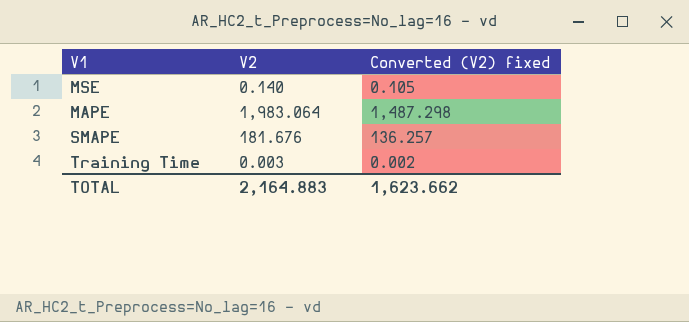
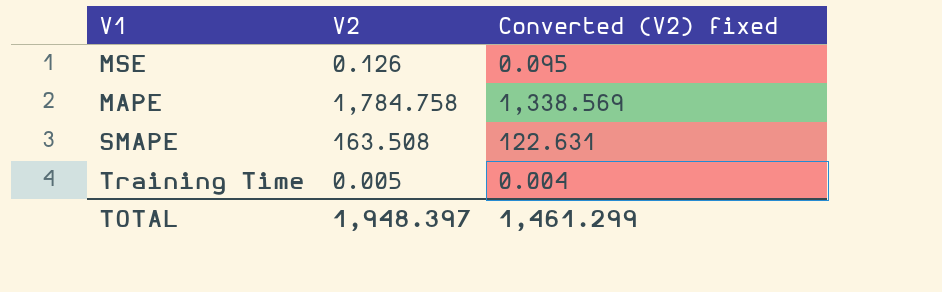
MSE | V2: 0.140 -> 0.126
MSE | Converted (V2) fixed: 0.105 -> 0.095
MAPE | V2: 1,983.064 -> 1,784.758
MAPE | Converted (V2) fixed: 1,487.298 -> 1,338.569
SMAPE | V2: 181.676 -> 163.508
SMAPE | Converted (V2) fixed: 136.257 -> 122.631
Training Time | V2: 0.003 -> 0.005
Training Time | Converted (V2) fixed: 0.002 -> 0.004
TOTAL | V2: 2,164.883 -> 1,948.397
TOTAL | Converted (V2) fixed: 1,623.662 -> 1,461.299

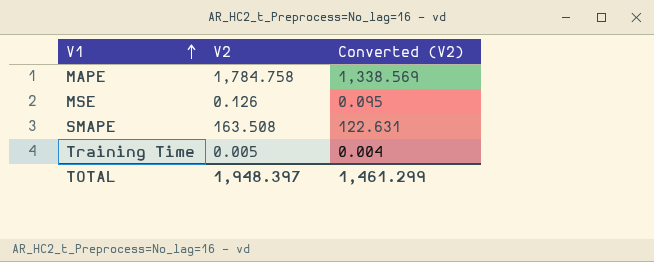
row order: none -> V1 ascending
column name: Converted (V2) fixed -> Converted (V2)

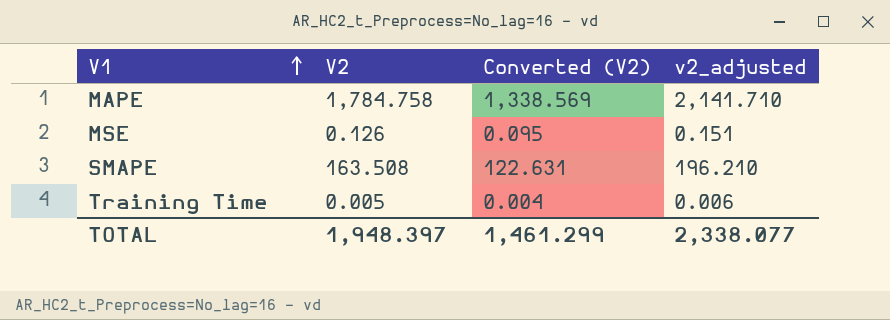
column v2_adjusted | formula: none -> [V2] * 1.2

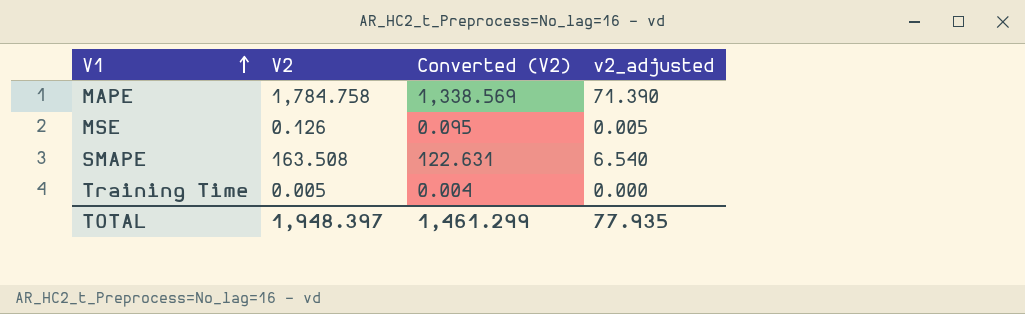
column v2_adjusted | formula: [V2] * 1.2 -> [V2] * 0.04
TOTAL | v2_adjusted: 2,338.077 -> 77.935

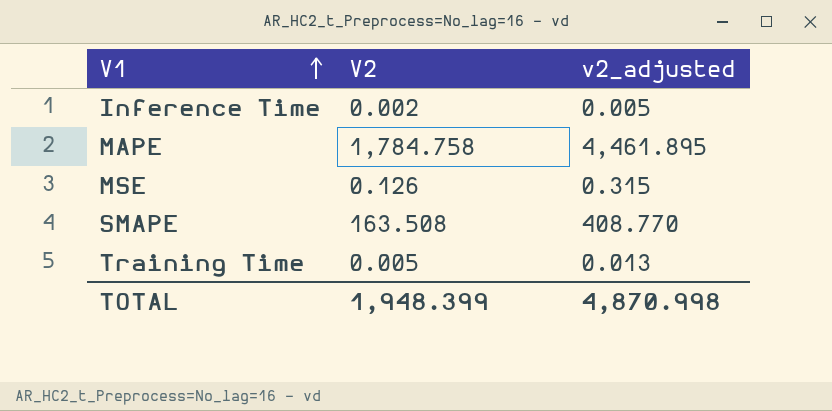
column Converted (V2) | formula: [V2] * 0.75 -> none
column v2_adjusted | formula: [V2] * 0.04 -> [V2] * 2.5
row Inference Time: none -> 0.002 | 0.005
TOTAL | V2: 1,948.397 -> 1,948.399
TOTAL | v2_adjusted: 77.935 -> 4,870.998

